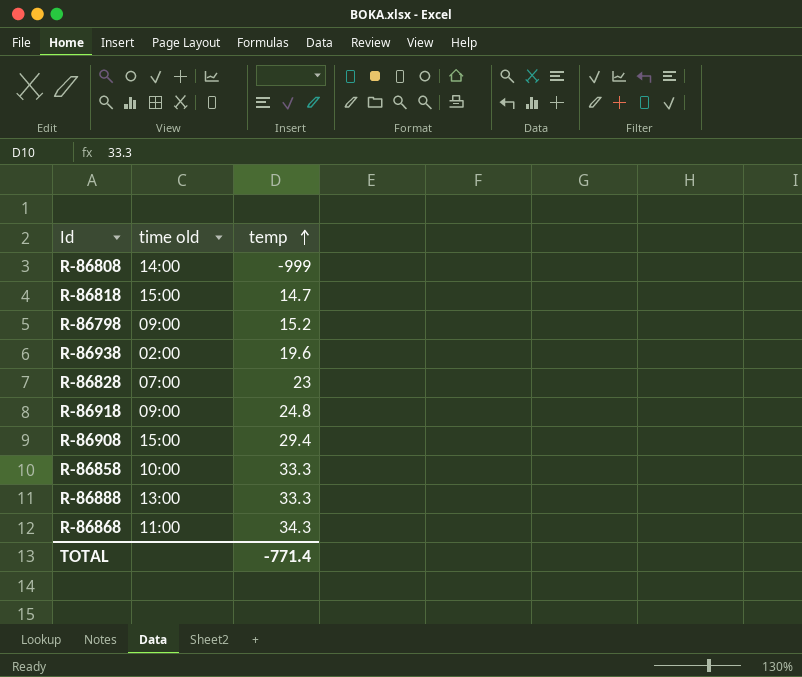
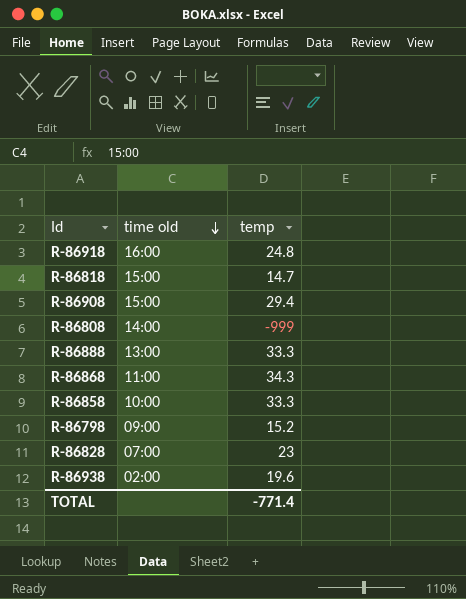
row order: temp ascending -> time old descending
R-86918 | time old: 09:00 -> 16:00

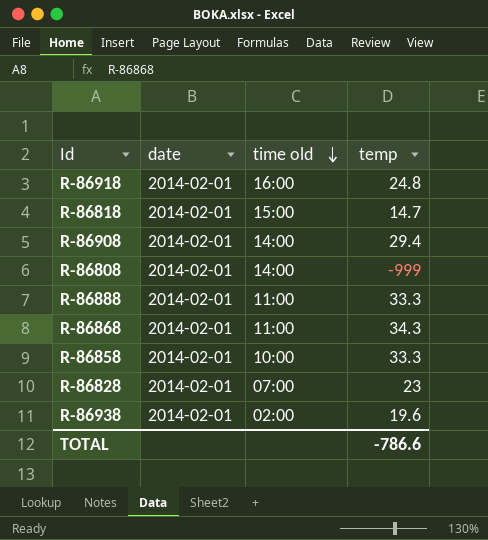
column date | position: none -> 2
row R-86798: 09:00 | 15.2 -> none
R-86908 | time old: 15:00 -> 14:00
R-86888 | time old: 13:00 -> 11:00
TOTAL | temp: -771.4 -> -786.6

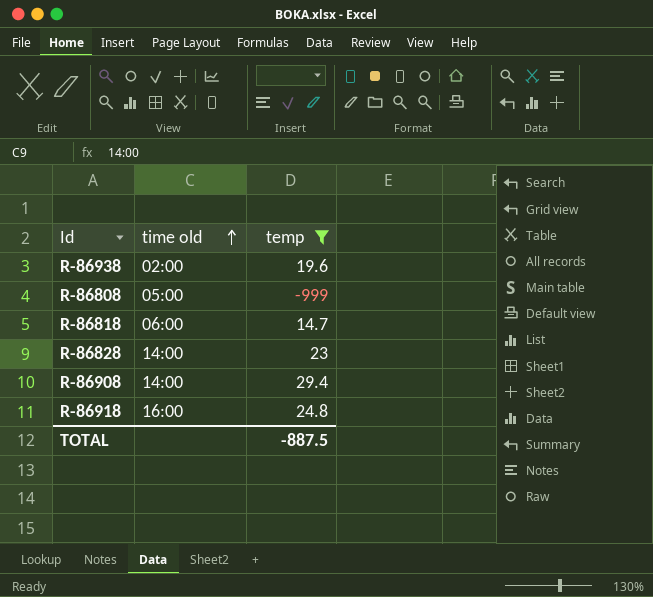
filter: none -> temp <= 29.4
row order: time old descending -> time old ascending
column date | position: 2 -> none
R-86808 | time old: 14:00 -> 05:00
R-86818 | time old: 15:00 -> 06:00
R-86828 | time old: 07:00 -> 14:00
TOTAL | temp: -786.6 -> -887.5

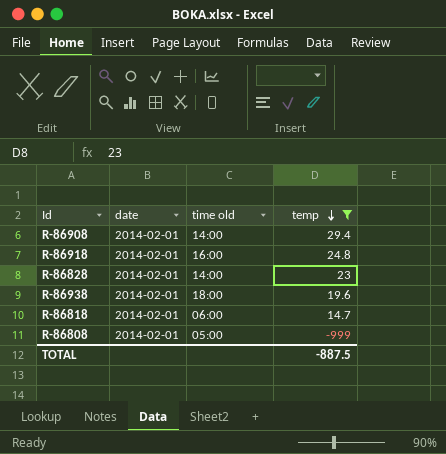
row order: time old ascending -> temp descending
column date | position: none -> 2
R-86938 | time old: 02:00 -> 18:00

